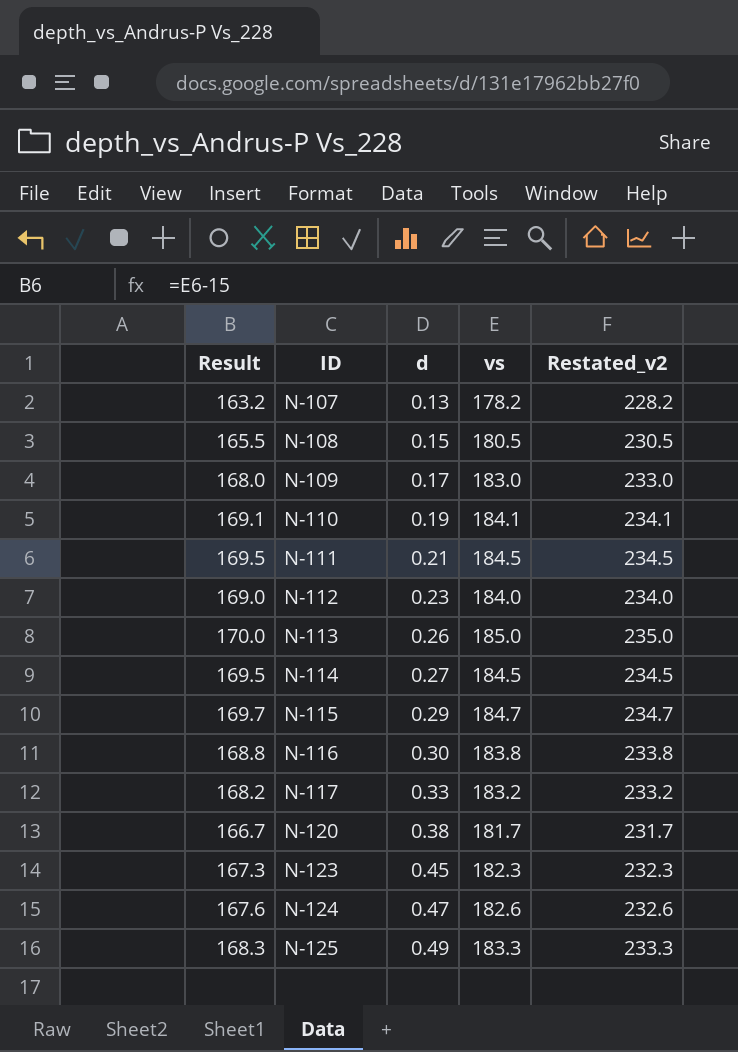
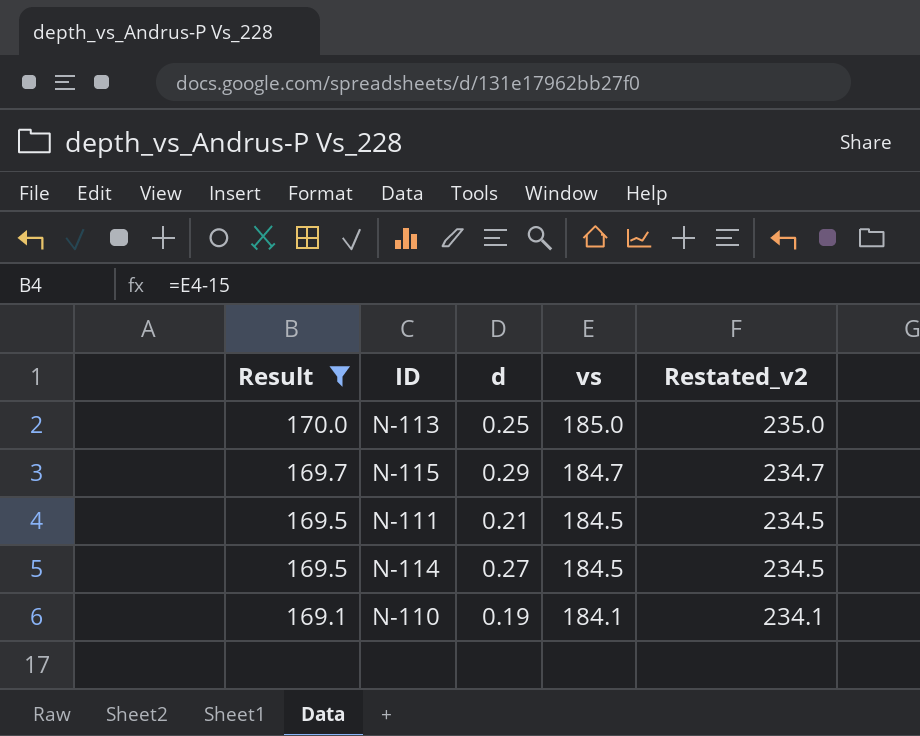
filter: none -> Result >= 169.1
row order: ID ascending -> Result descending
N-113 | d: 0.26 -> 0.25

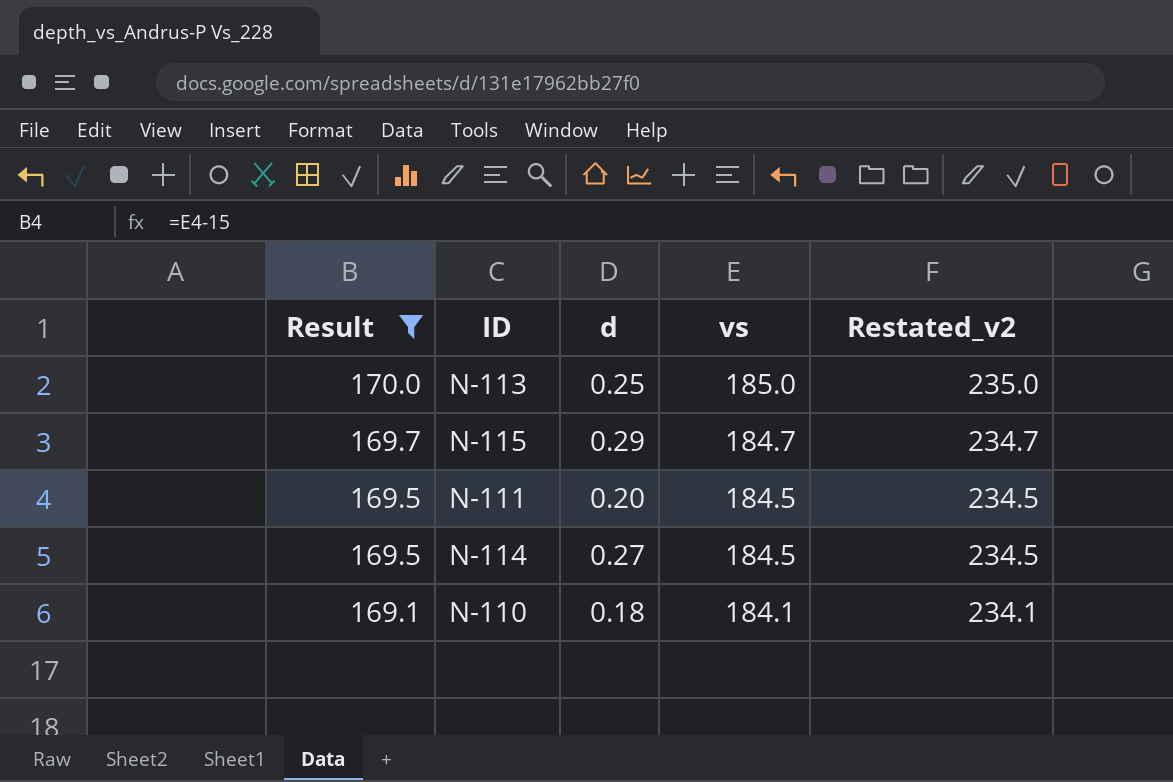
N-111 | d: 0.21 -> 0.20
N-110 | d: 0.19 -> 0.18

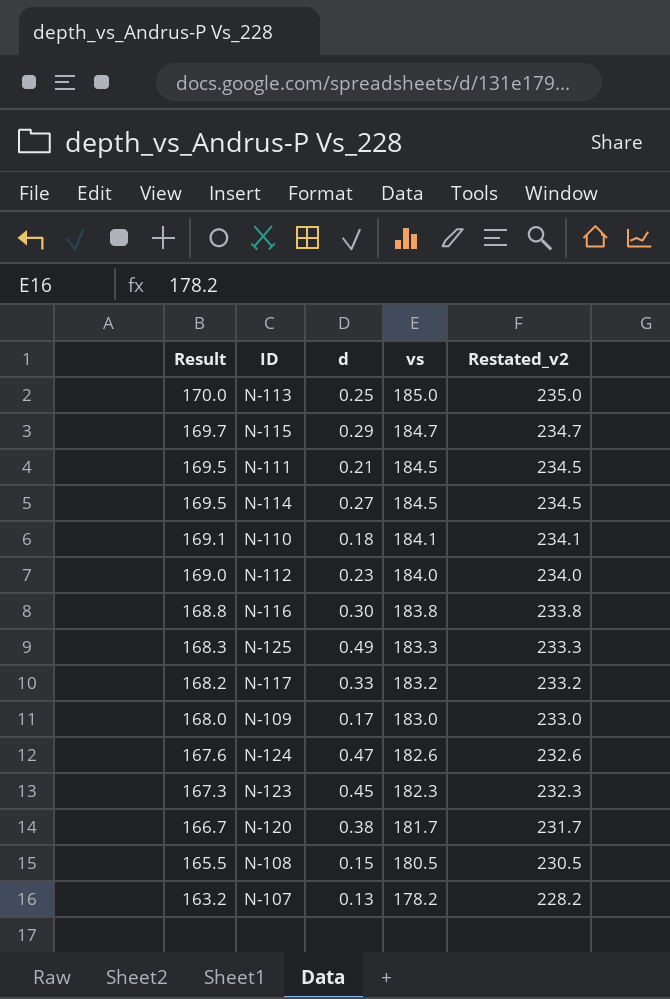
filter: Result >= 169.1 -> none
N-111 | d: 0.20 -> 0.21

